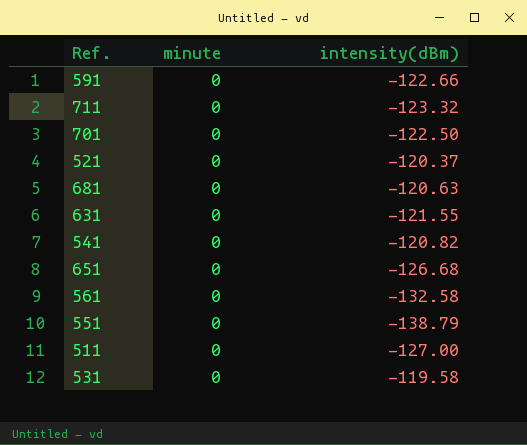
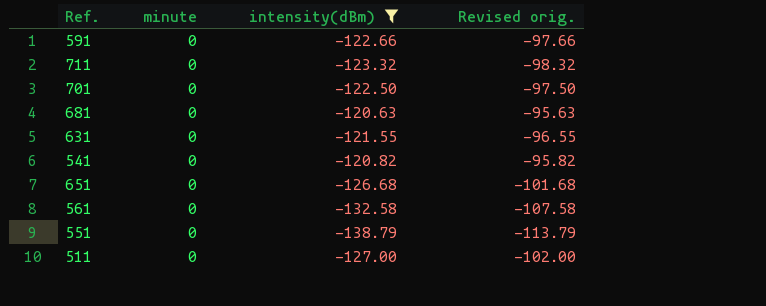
filter: none -> intensity(dBm) <= -120.63
column Revised orig. | formula: none -> [intensity(dBm)] + 25

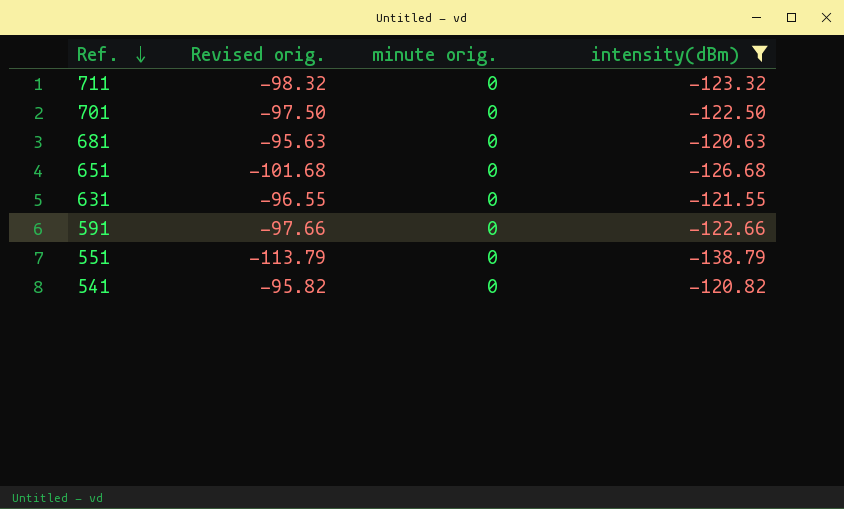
row order: none -> Ref. descending
column Revised orig. | position: 4 -> 2
column name: minute -> minute orig.
row 561: 0 | -132.58 | -107.58 -> none
row 511: 0 | -127.00 | -102.00 -> none

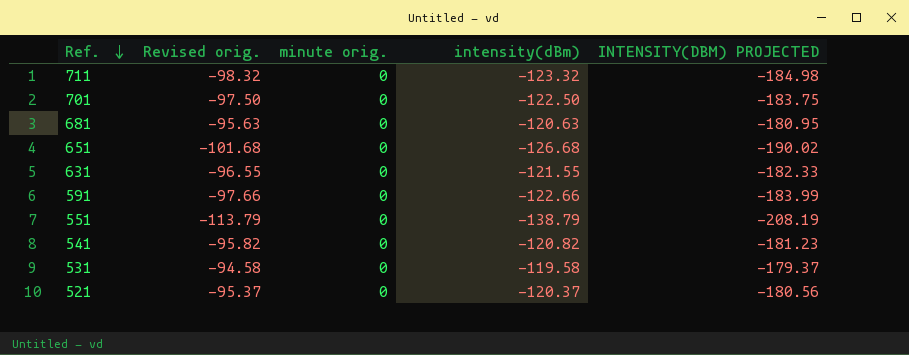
filter: intensity(dBm) <= -120.63 -> none
column INTENSITY(DBM) PROJECTED | formula: none -> [intensity(dBm)] * 1.5

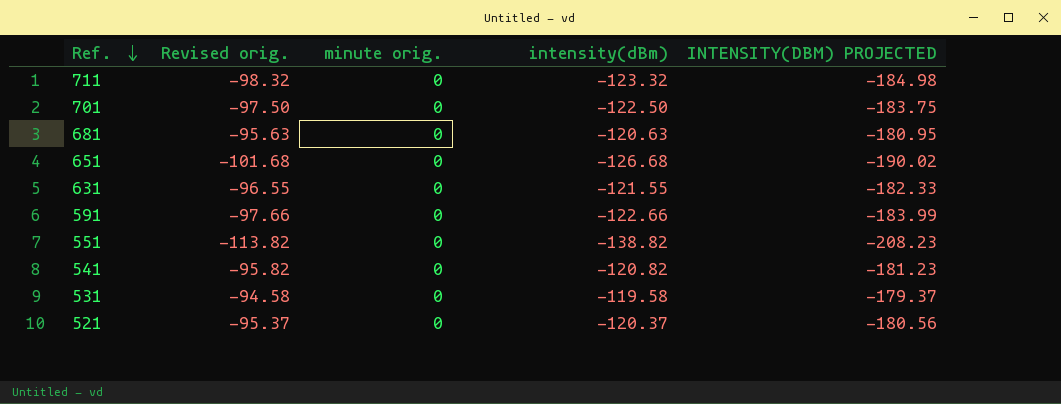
551 | Revised orig.: -113.79 -> -113.82
551 | intensity(dBm): -138.79 -> -138.82
551 | INTENSITY(DBM) PROJECTED: -208.19 -> -208.23

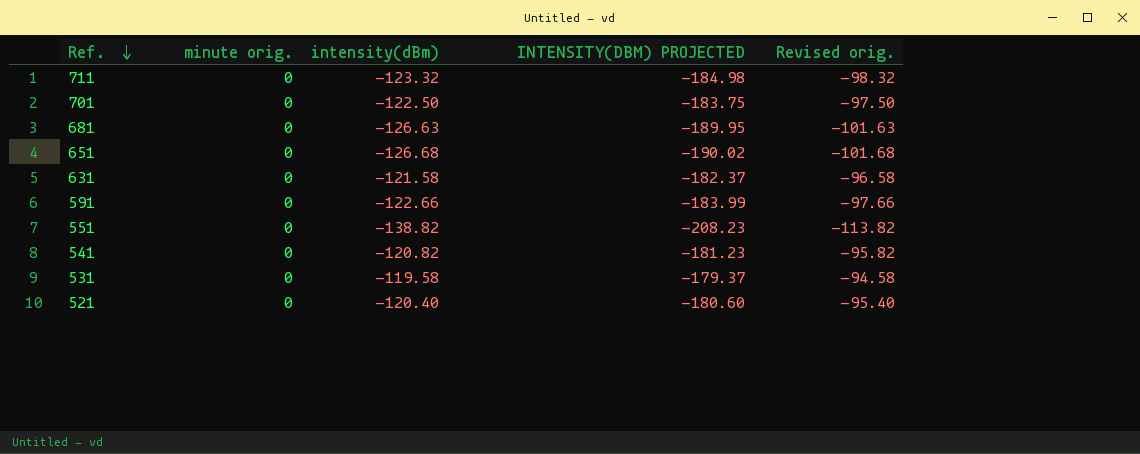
column Revised orig. | position: 2 -> 5
681 | intensity(dBm): -120.63 -> -126.63
681 | INTENSITY(DBM) PROJECTED: -180.95 -> -189.95
681 | Revised orig.: -95.63 -> -101.63
631 | intensity(dBm): -121.55 -> -121.58
631 | INTENSITY(DBM) PROJECTED: -182.33 -> -182.37
631 | Revised orig.: -96.55 -> -96.58
521 | intensity(dBm): -120.37 -> -120.40
521 | INTENSITY(DBM) PROJECTED: -180.56 -> -180.60
521 | Revised orig.: -95.37 -> -95.40

